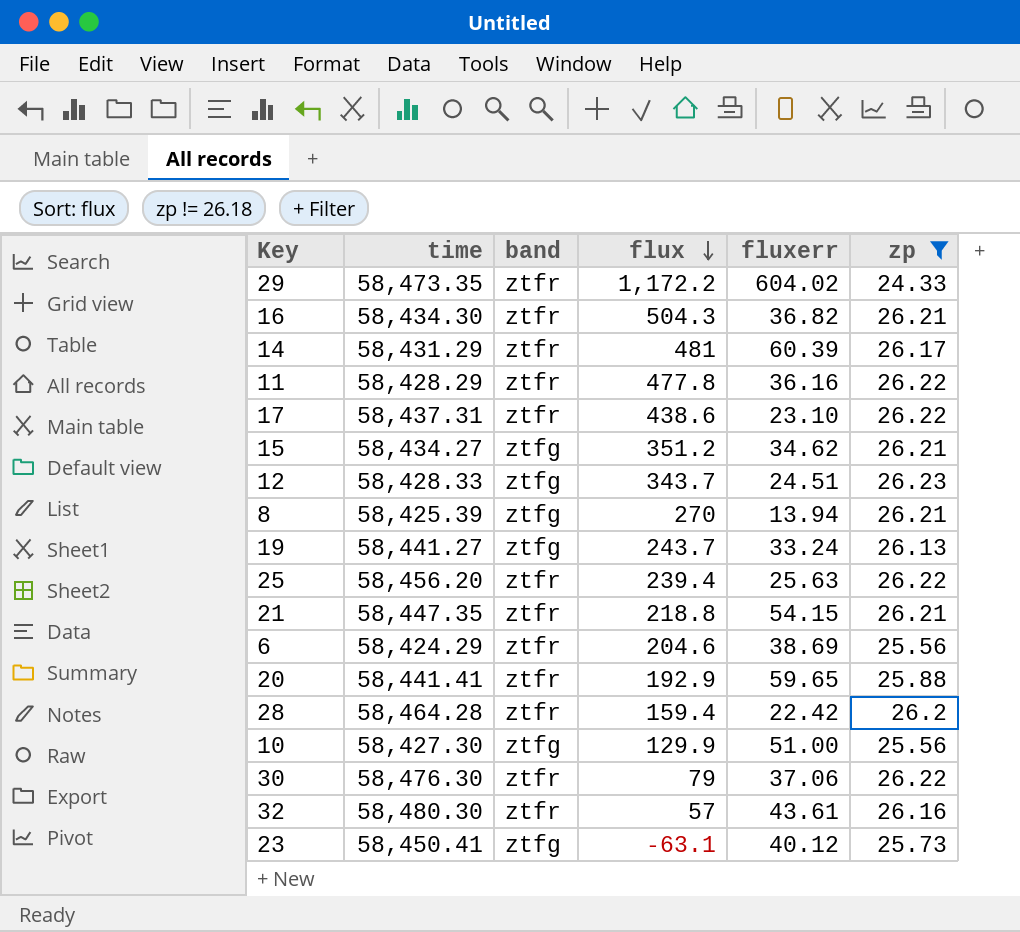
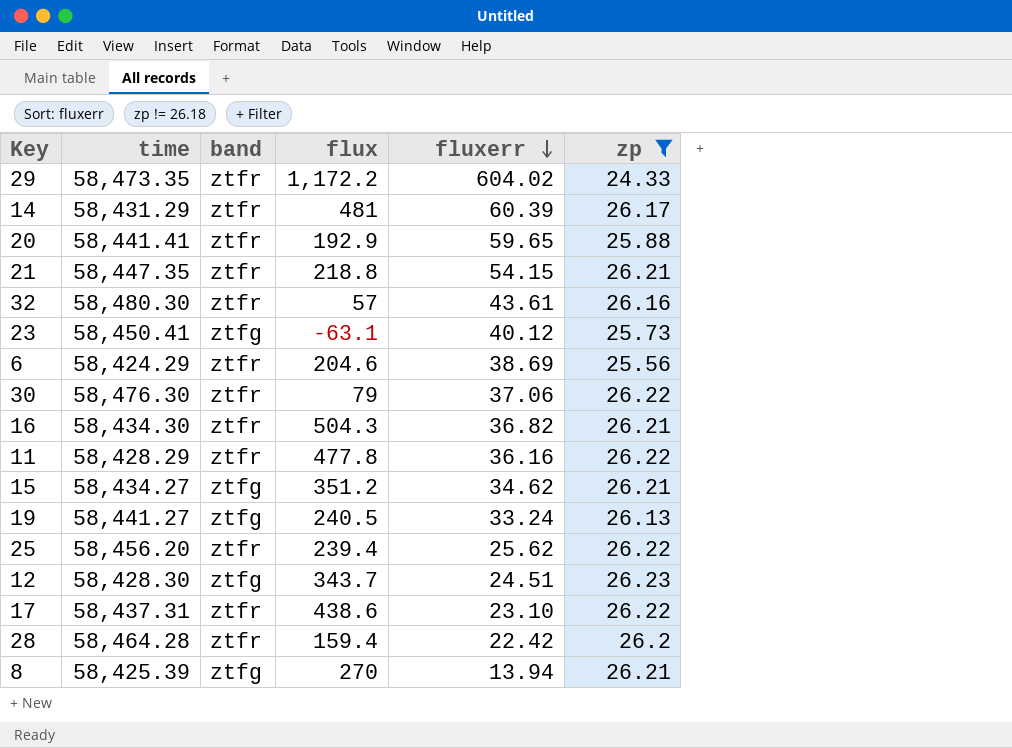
row order: flux descending -> fluxerr descending
row 10: 58,427.30 | ztfg | 129.9 | 51.00 | 25.56 -> none
19 | flux: 243.7 -> 240.5
25 | fluxerr: 25.63 -> 25.62
12 | time: 58,428.33 -> 58,428.30

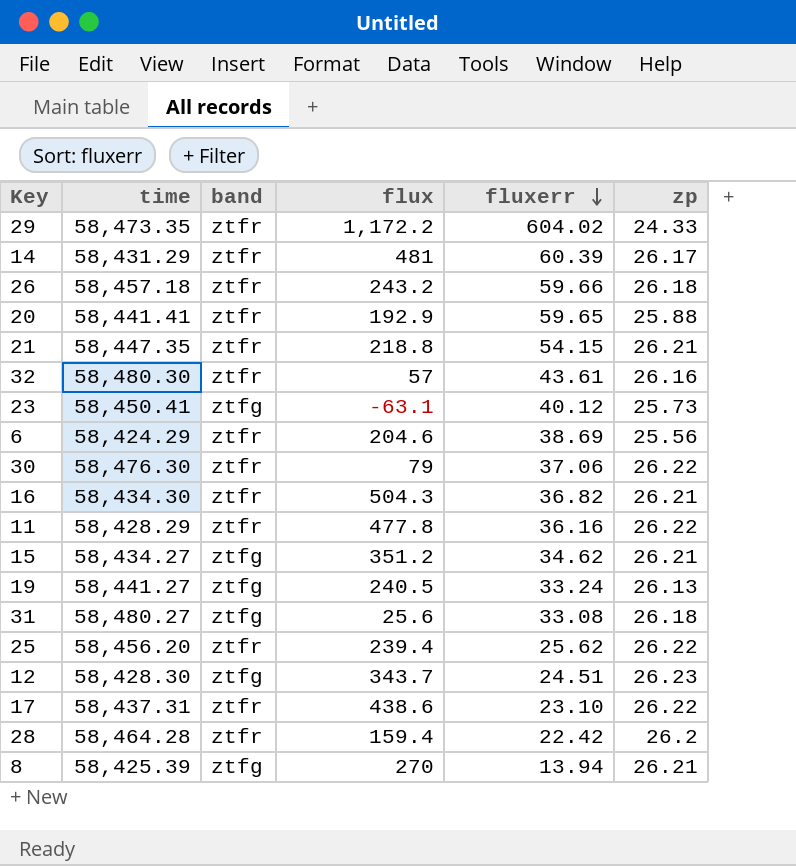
filter: zp != 26.18 -> none

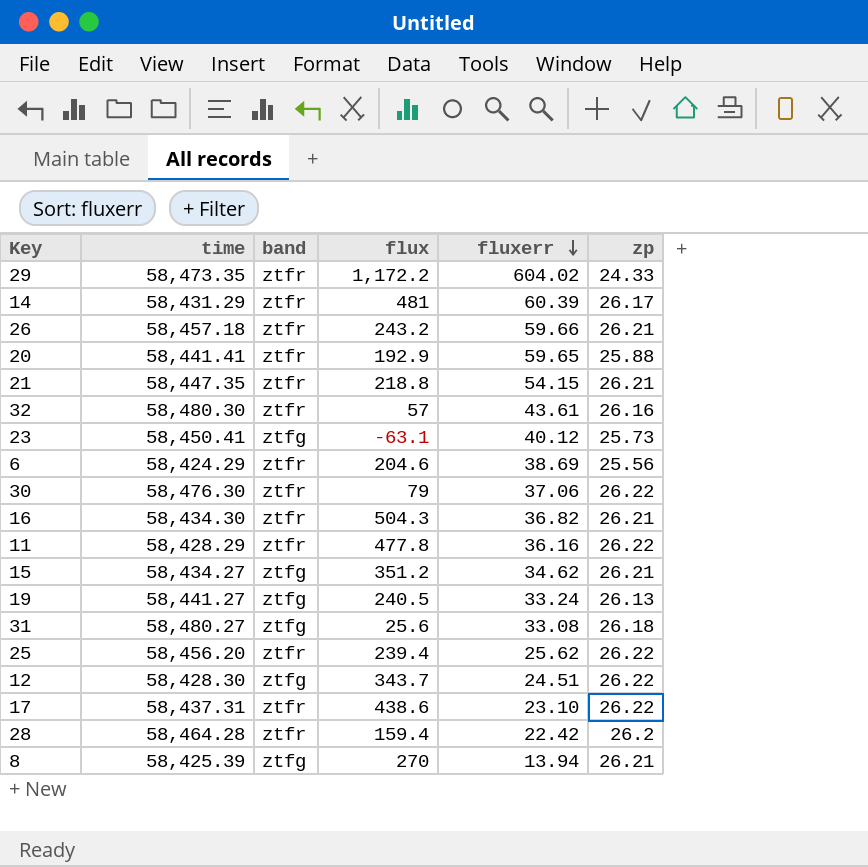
26 | zp: 26.18 -> 26.21
12 | zp: 26.23 -> 26.22

